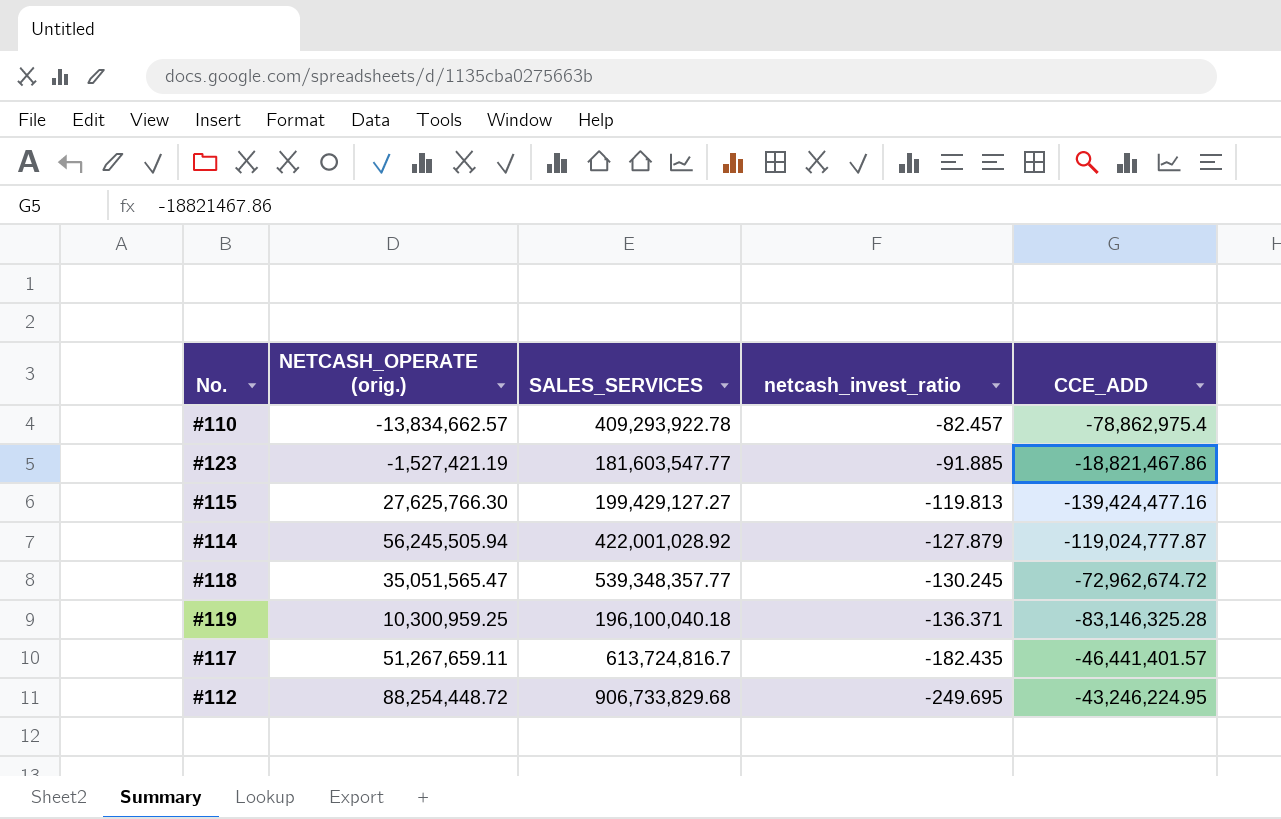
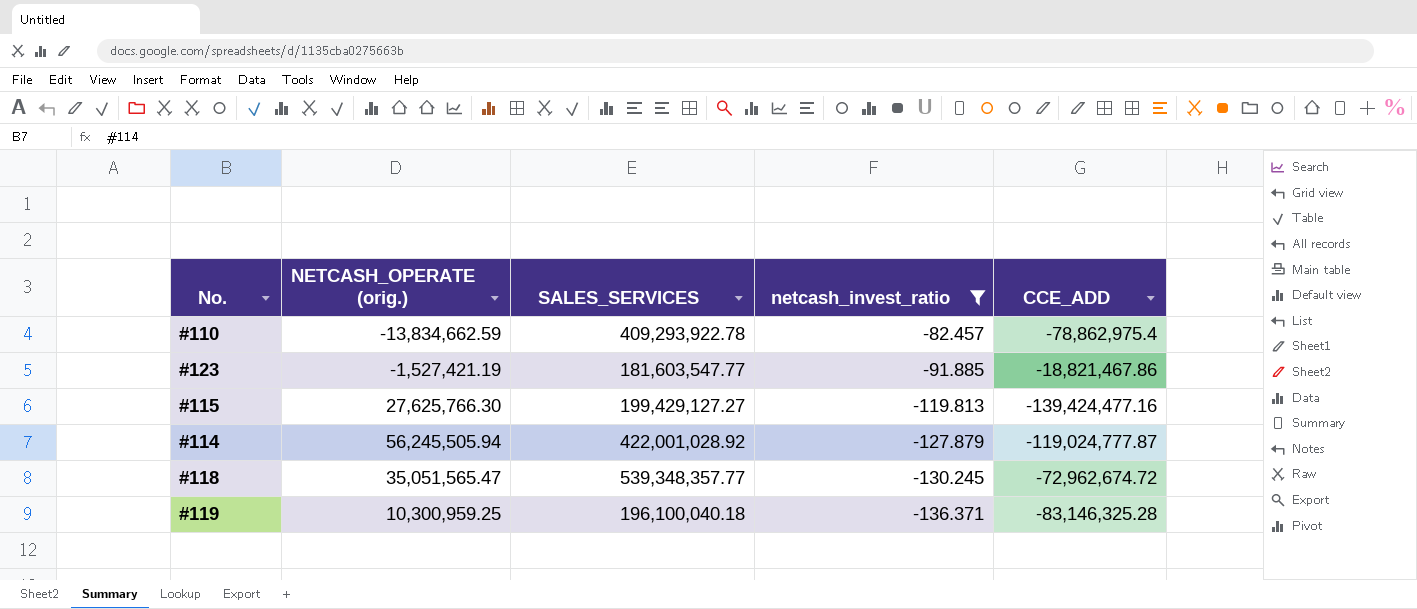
filter: none -> netcash_invest_ratio >= -136.371
#110 | NETCASH_OPERATE (orig.): -13,834,662.57 -> -13,834,662.59

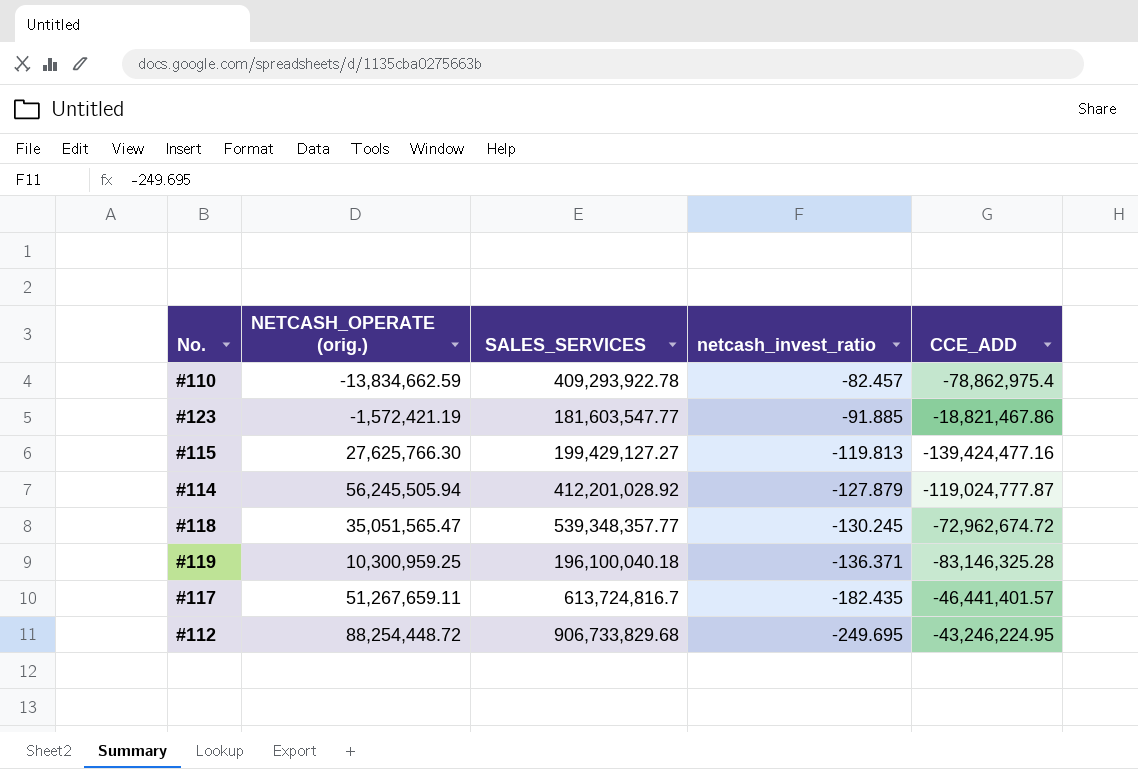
filter: netcash_invest_ratio >= -136.371 -> none
#123 | NETCASH_OPERATE (orig.): -1,527,421.19 -> -1,572,421.19
#114 | SALES_SERVICES: 422,001,028.92 -> 412,201,028.92

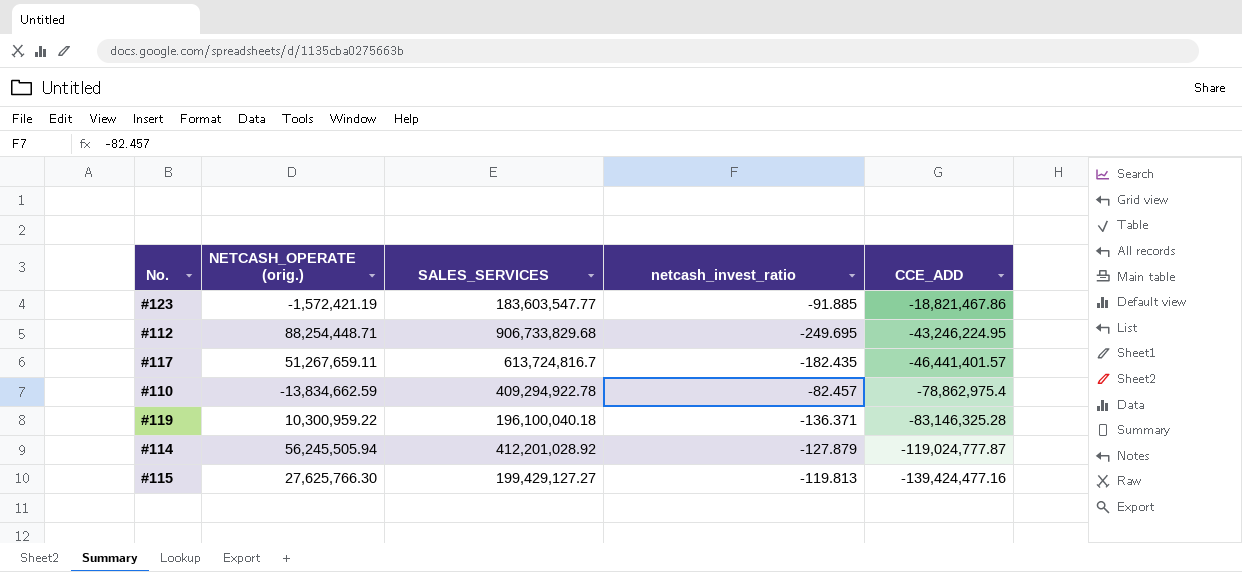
row order: netcash_invest_ratio descending -> CCE_ADD descending
row #118: 35,051,565.47 | 539,348,357.77 | -130.245 | -72,962,674.72 -> none
#123 | SALES_SERVICES: 181,603,547.77 -> 183,603,547.77
#112 | NETCASH_OPERATE (orig.): 88,254,448.72 -> 88,254,448.71
#110 | SALES_SERVICES: 409,293,922.78 -> 409,294,922.78
#119 | NETCASH_OPERATE (orig.): 10,300,959.25 -> 10,300,959.22

